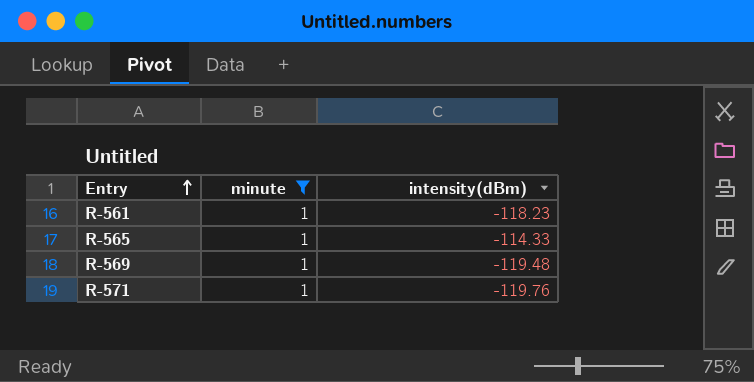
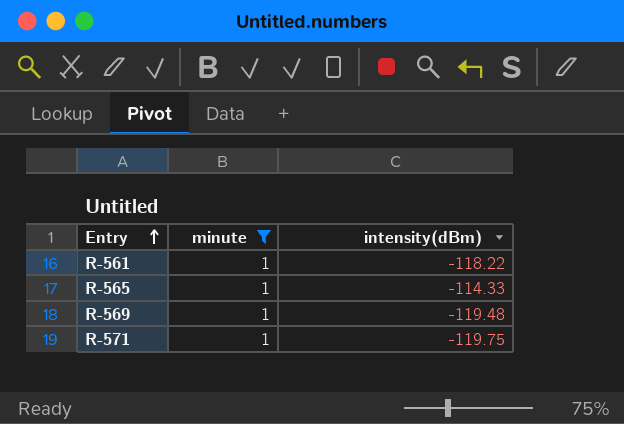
R-561 | intensity(dBm): -118.23 -> -118.22
R-571 | intensity(dBm): -119.76 -> -119.75

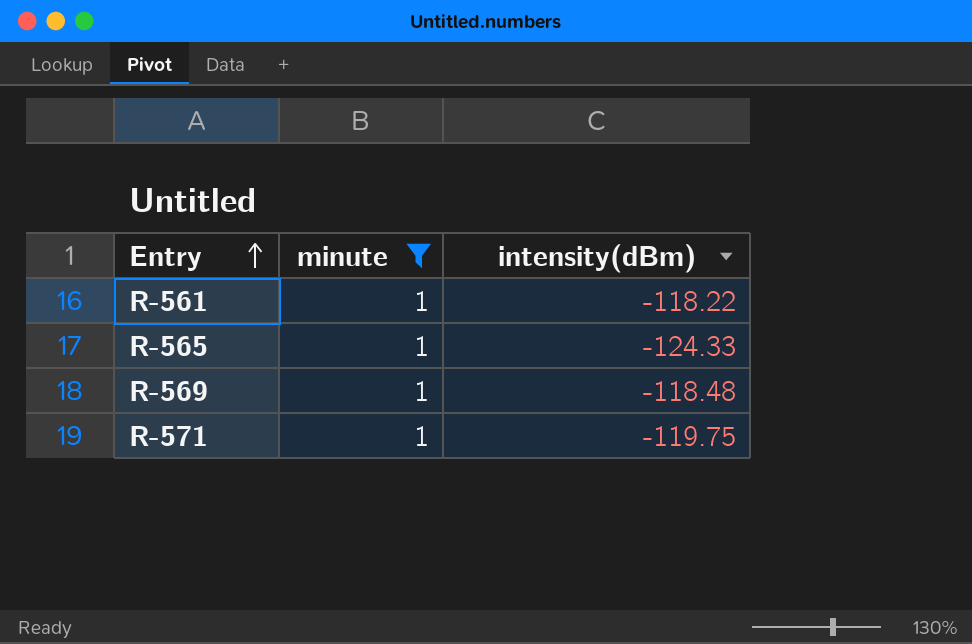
R-565 | intensity(dBm): -114.33 -> -124.33
R-569 | intensity(dBm): -119.48 -> -118.48

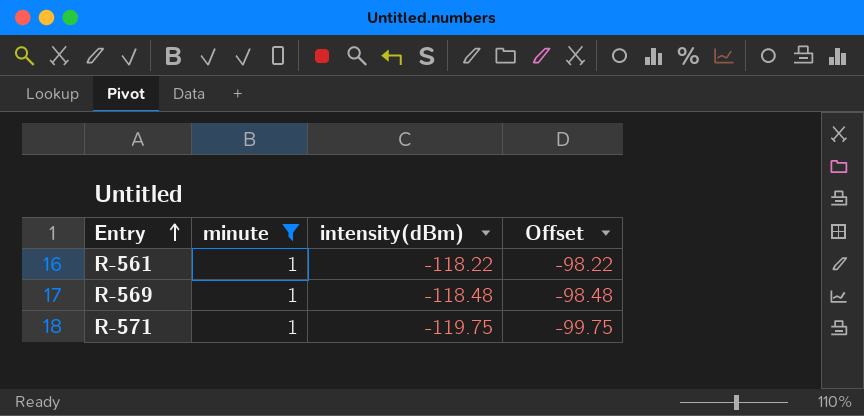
column Offset | formula: none -> [intensity(dBm)] + 20
row R-565: 1 | -124.33 -> none

